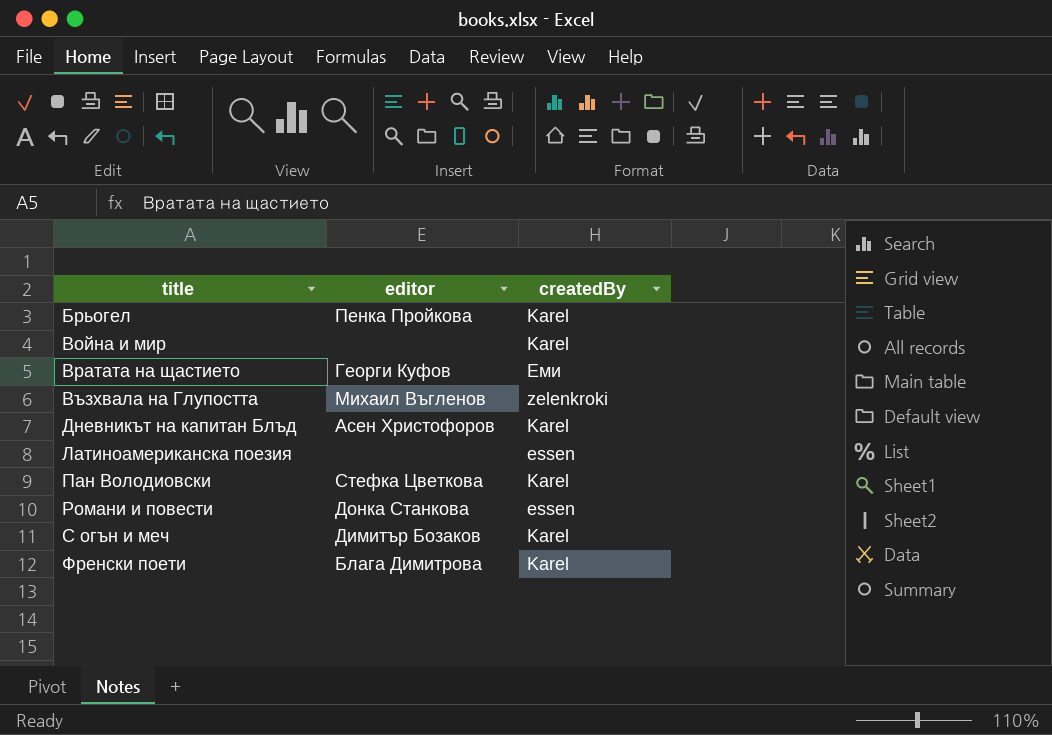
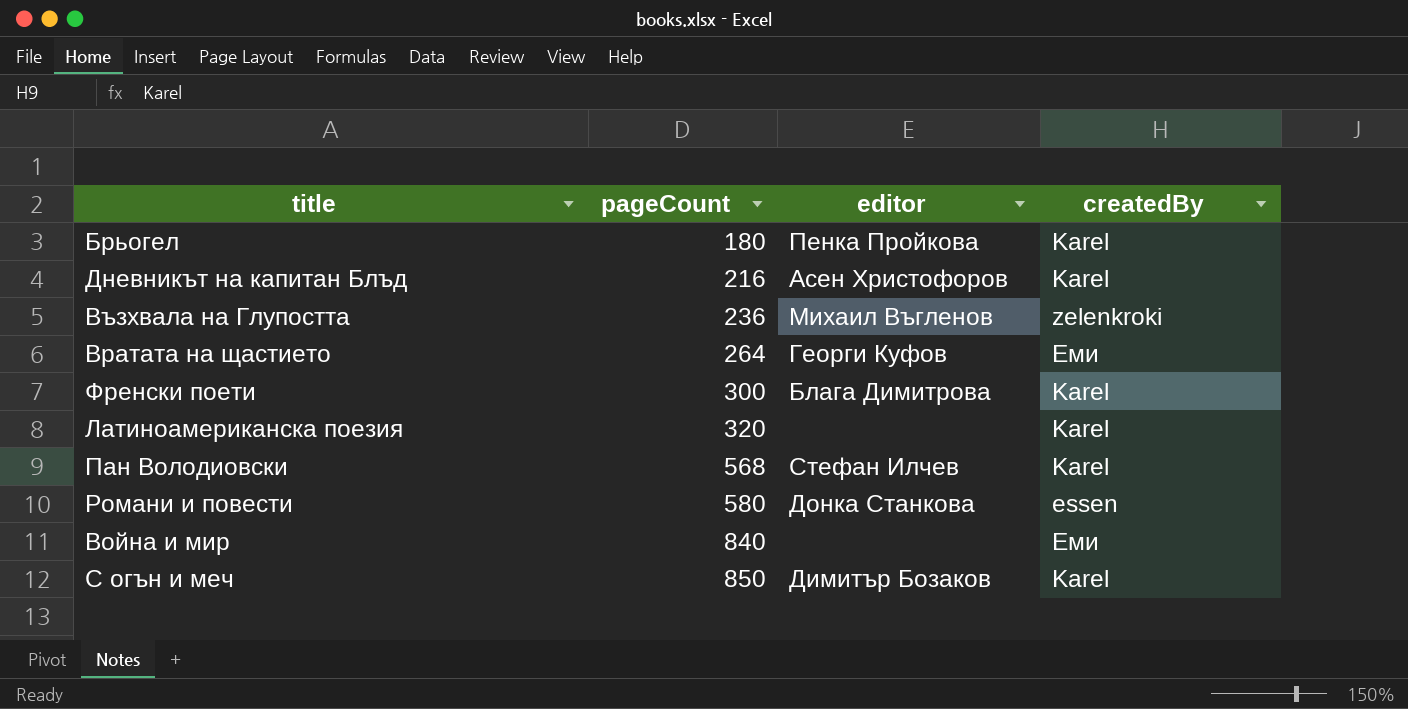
row order: title ascending -> pageCount ascending
column pageCount | position: none -> 2
Латиноамериканска поезия | createdBy: essen -> Karel
Пан Володиовски | editor: Стефка Цветкова -> Стефан Илчев
Война и мир | createdBy: Karel -> Еми

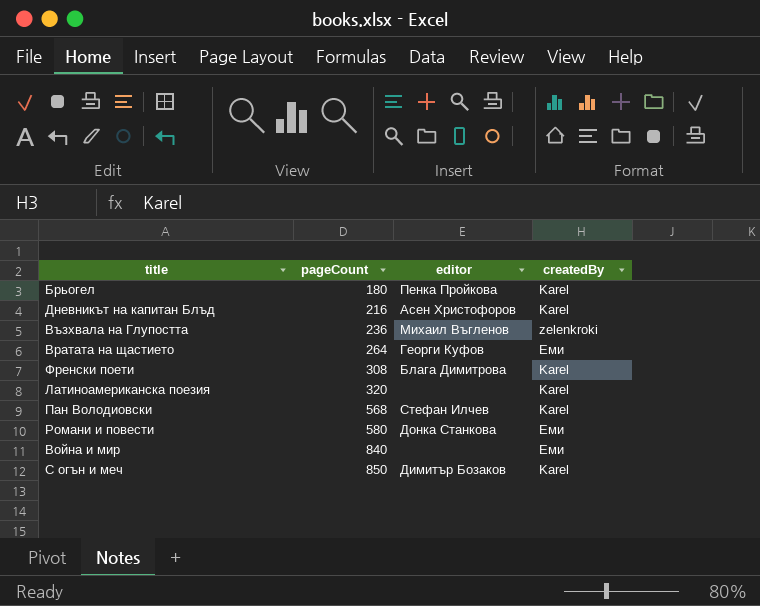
Френски поети | pageCount: 300 -> 308
Романи и повести | createdBy: essen -> Еми

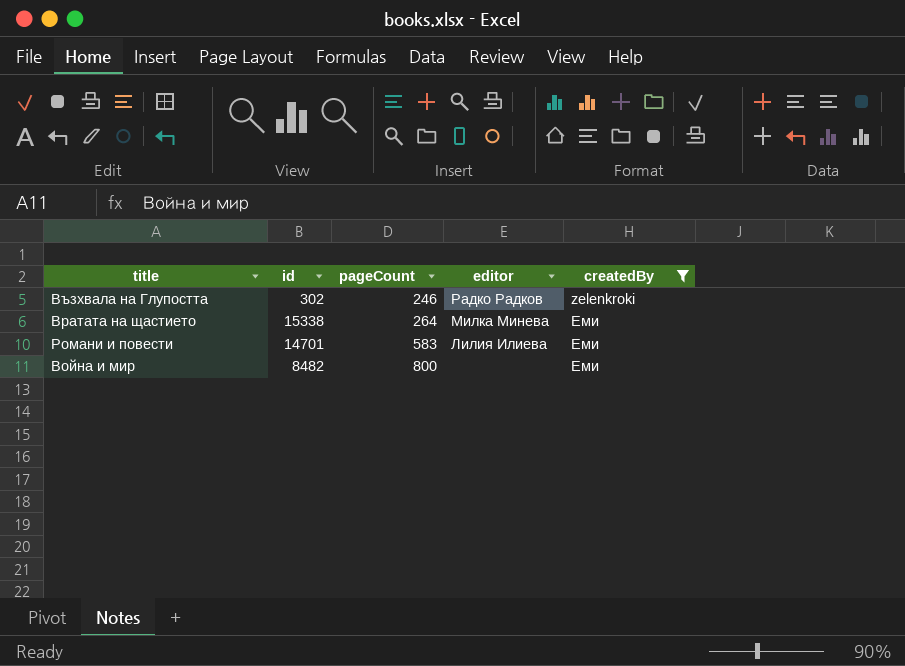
filter: none -> createdBy != Karel
column id | position: none -> 2
Възхвала на Глупостта | pageCount: 236 -> 246
Възхвала на Глупостта | editor: Михаил Въгленов -> Радко Радков
Вратата на щастието | editor: Георги Куфов -> Милка Минева
Романи и повести | pageCount: 580 -> 583
Романи и повести | editor: Донка Станкова -> Лилия Илиева
Война и мир | pageCount: 840 -> 800

